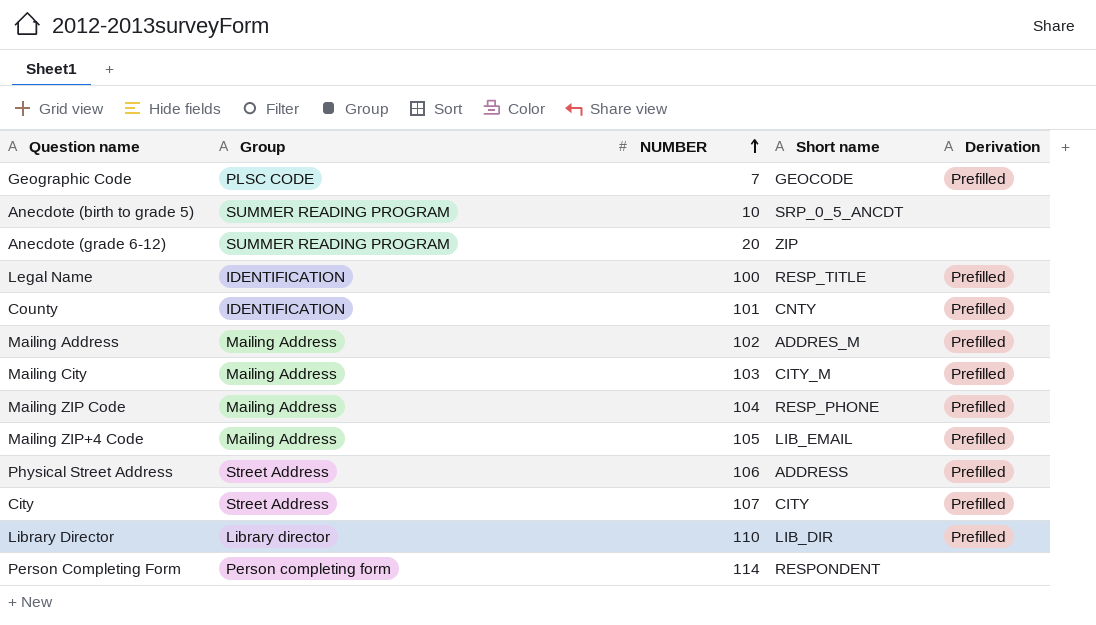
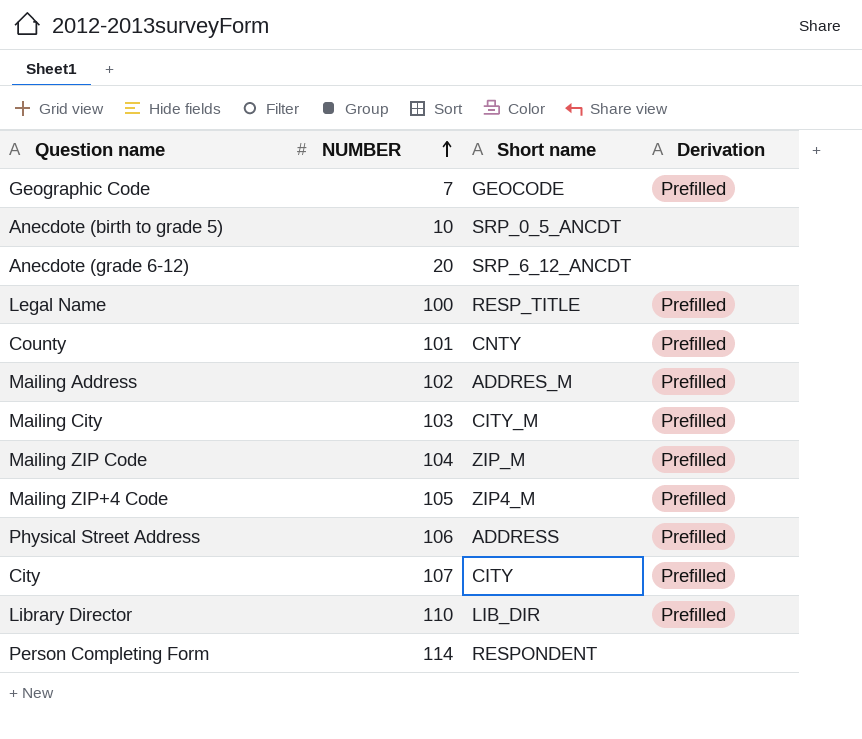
column Group | position: 2 -> none
Anecdote (grade 6-12) | Short name: ZIP -> SRP_6_12_ANCDT
Mailing ZIP Code | Short name: RESP_PHONE -> ZIP_M
Mailing ZIP+4 Code | Short name: LIB_EMAIL -> ZIP4_M

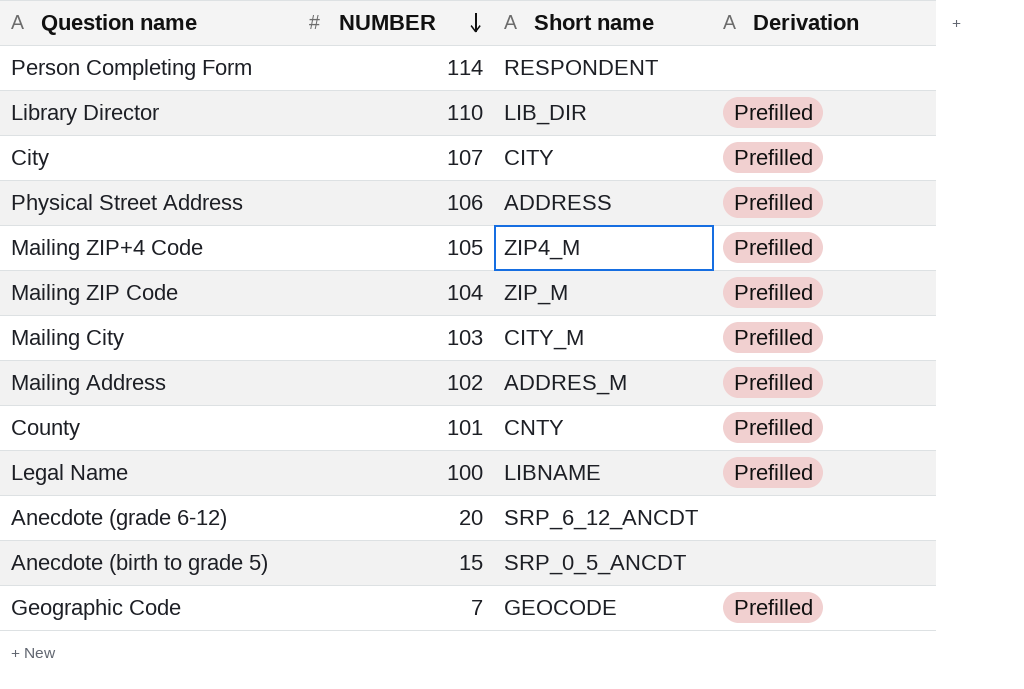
row order: NUMBER ascending -> NUMBER descending
Legal Name | Short name: RESP_TITLE -> LIBNAME
Anecdote (birth to grade 5) | NUMBER: 10 -> 15

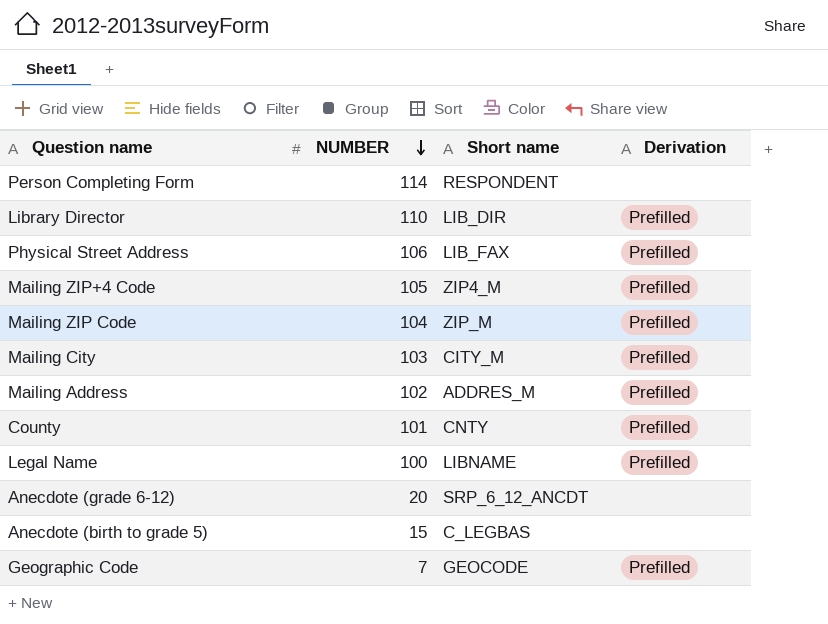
row City: 107 | CITY | Prefilled -> none
Physical Street Address | Short name: ADDRESS -> LIB_FAX
Anecdote (birth to grade 5) | Short name: SRP_0_5_ANCDT -> C_LEGBAS

